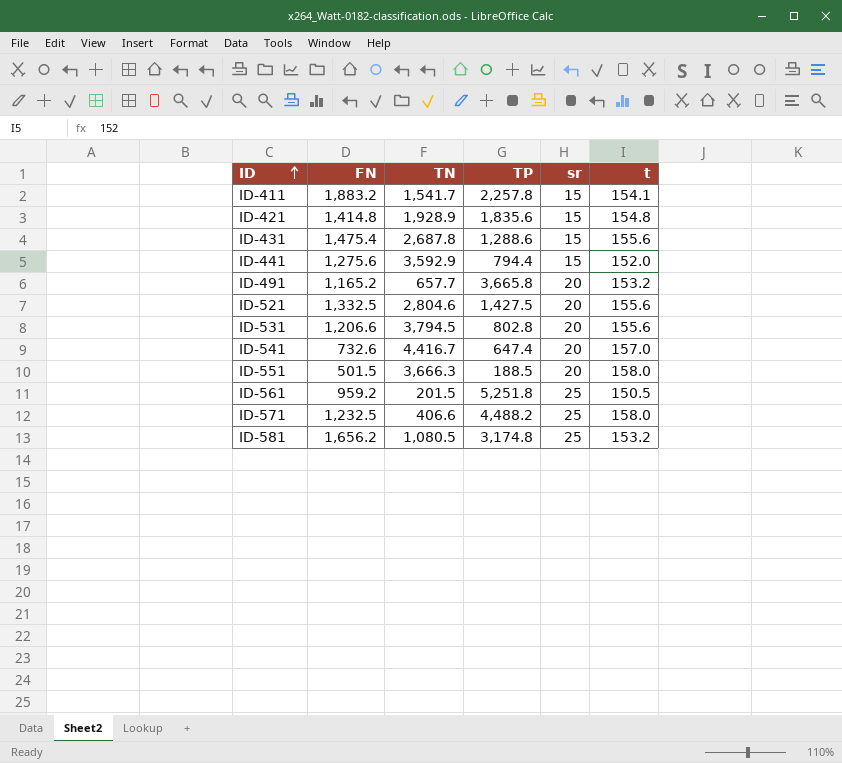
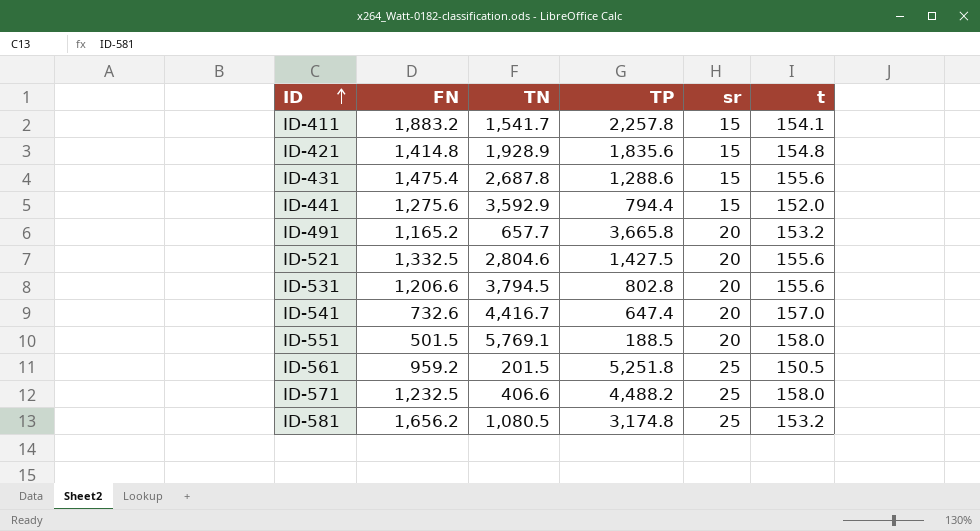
ID-551 | TN: 3,666.3 -> 5,769.1

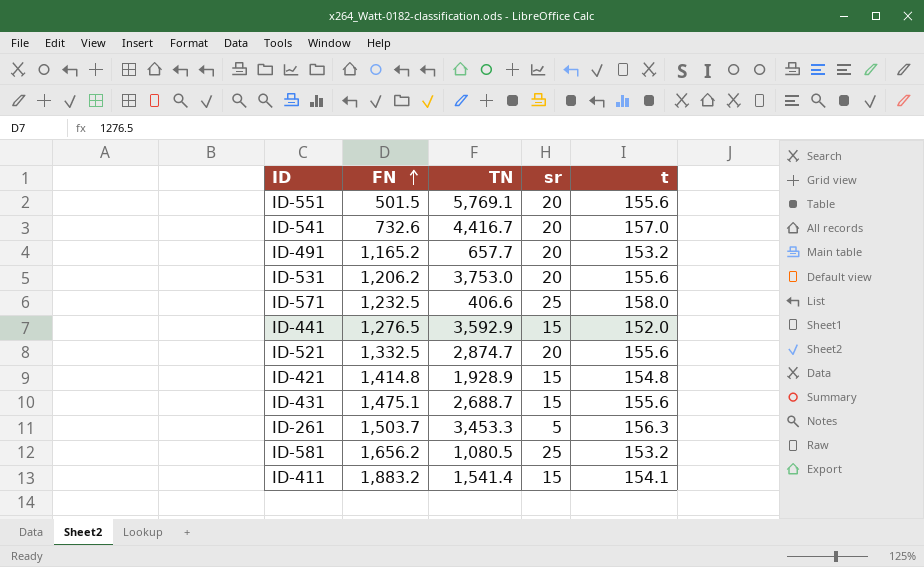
row order: ID ascending -> FN ascending
column TP | position: 4 -> none
row ID-561: 959.2 | 201.5 | 5,251.8 | 25 | 150.5 -> none
ID-551 | t: 158.0 -> 155.6
ID-531 | FN: 1,206.6 -> 1,206.2
ID-531 | TN: 3,794.5 -> 3,753.0
ID-441 | FN: 1,275.6 -> 1,276.5
ID-521 | TN: 2,804.6 -> 2,874.7
ID-431 | FN: 1,475.4 -> 1,475.1
ID-431 | TN: 2,687.8 -> 2,688.7
row ID-261: none -> 1,503.7 | 3,453.3 | 5 | 156.3
ID-411 | TN: 1,541.7 -> 1,541.4

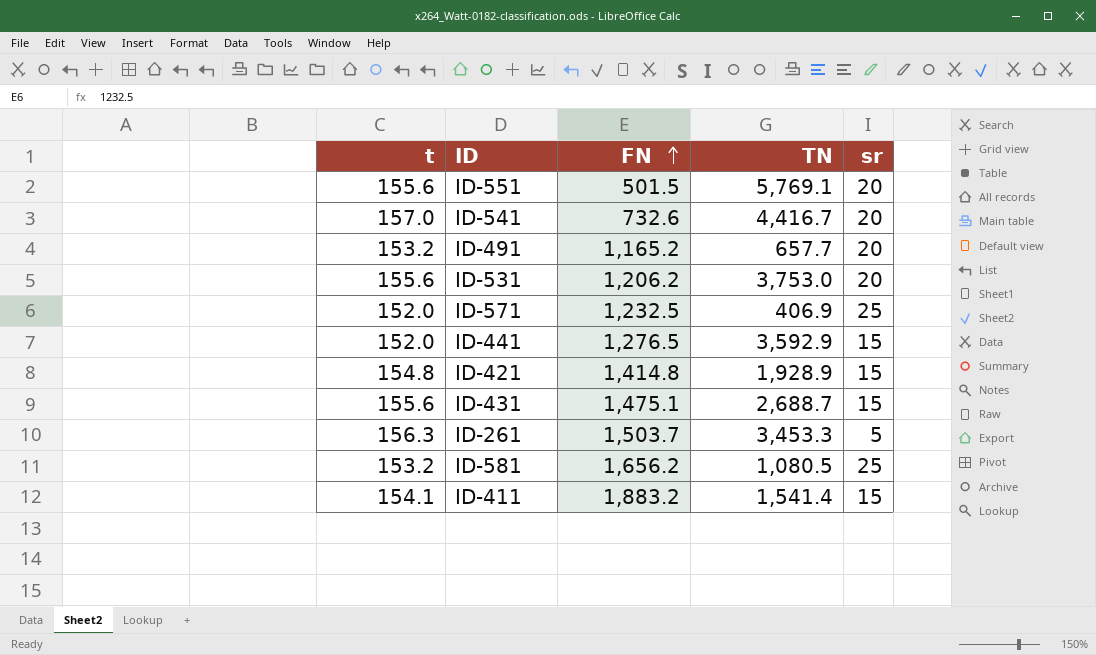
column t | position: 5 -> 1
row ID-521: 1,332.5 | 2,874.7 | 20 | 155.6 -> none
ID-571 | t: 158.0 -> 152.0
ID-571 | TN: 406.6 -> 406.9

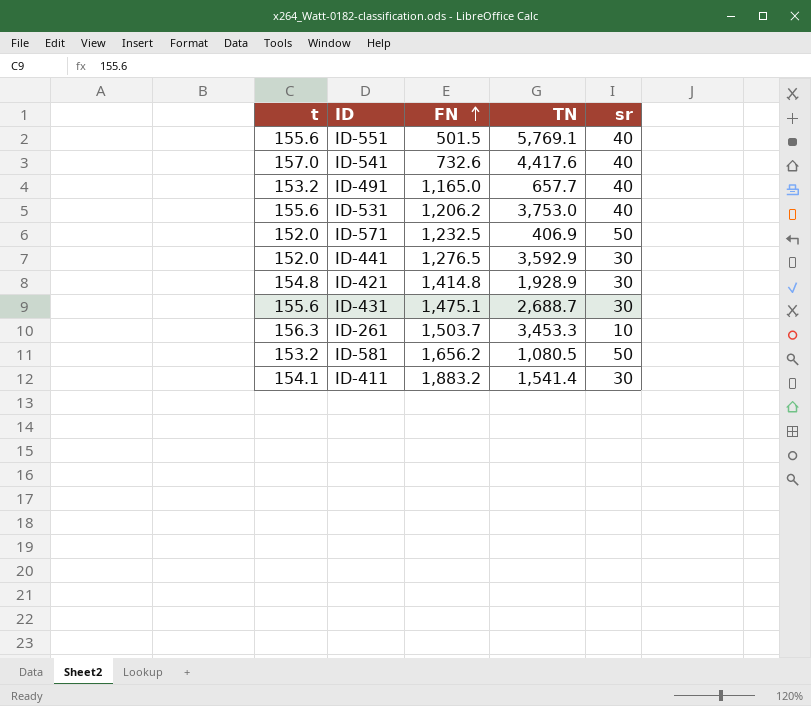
ID-551 | sr: 20 -> 40
ID-541 | TN: 4,416.7 -> 4,417.6
ID-541 | sr: 20 -> 40
ID-491 | FN: 1,165.2 -> 1,165.0
ID-491 | sr: 20 -> 40
ID-531 | sr: 20 -> 40
ID-571 | sr: 25 -> 50
ID-441 | sr: 15 -> 30
ID-421 | sr: 15 -> 30
ID-431 | sr: 15 -> 30
ID-261 | sr: 5 -> 10
ID-581 | sr: 25 -> 50
ID-411 | sr: 15 -> 30

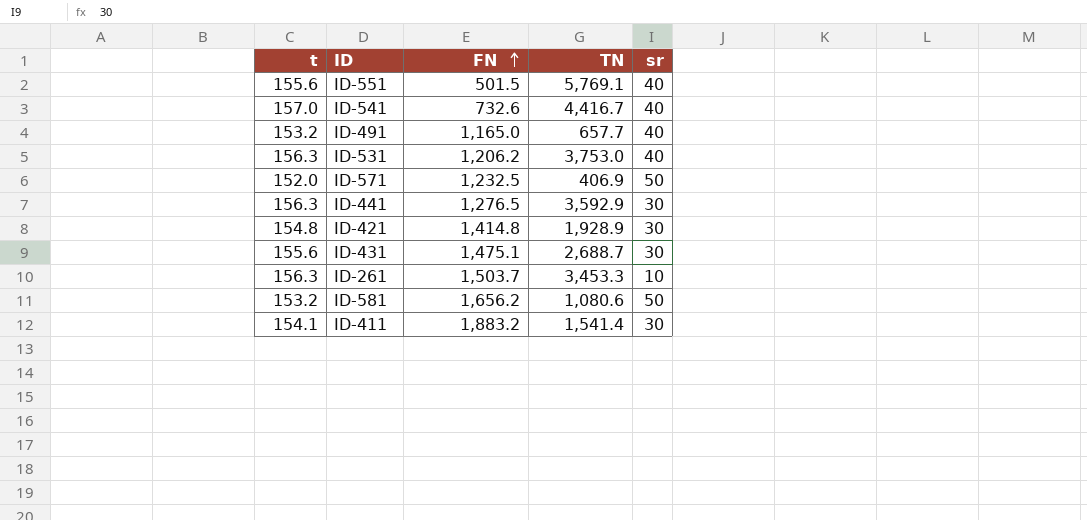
ID-541 | TN: 4,417.6 -> 4,416.7
ID-531 | t: 155.6 -> 156.3
ID-441 | t: 152.0 -> 156.3
ID-581 | TN: 1,080.5 -> 1,080.6

